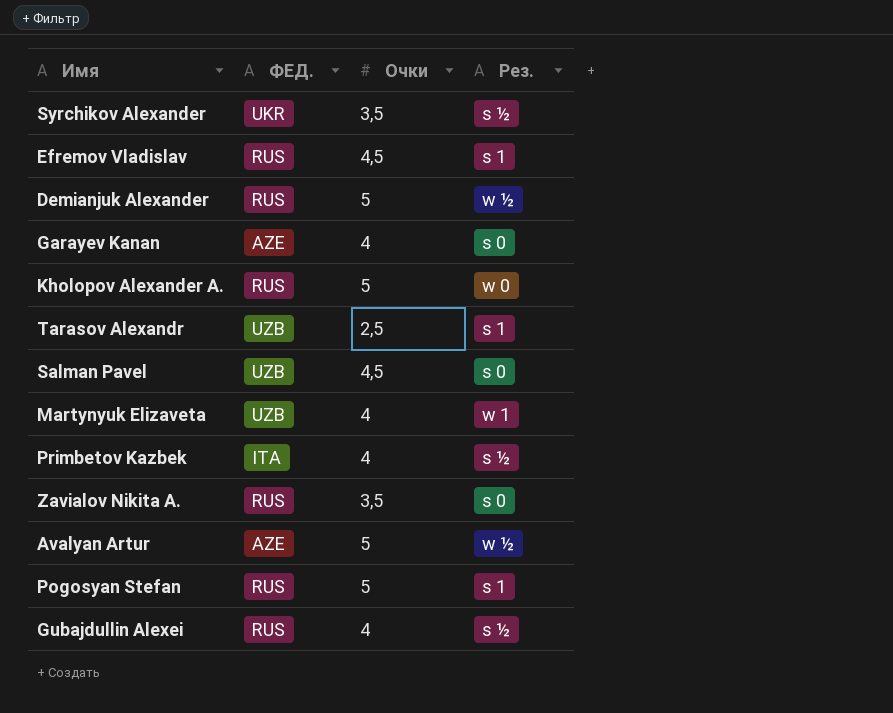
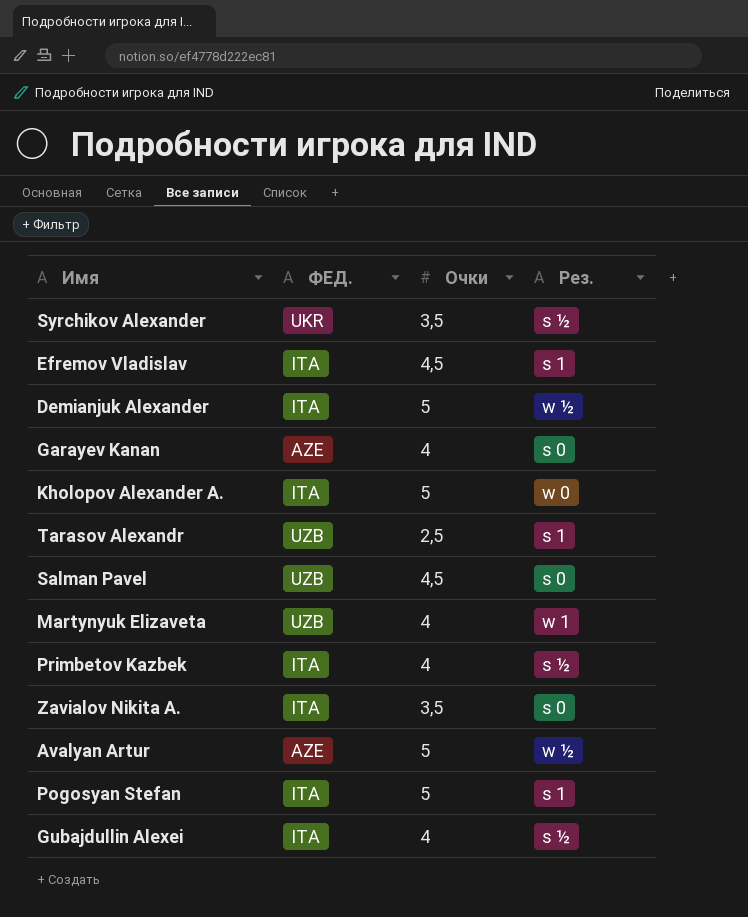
Efremov Vladislav | ФЕД.: RUS -> ITA
Demianjuk Alexander | ФЕД.: RUS -> ITA
Kholopov Alexander A. | ФЕД.: RUS -> ITA
Zavialov Nikita A. | ФЕД.: RUS -> ITA
Pogosyan Stefan | ФЕД.: RUS -> ITA
Gubajdullin Alexei | ФЕД.: RUS -> ITA

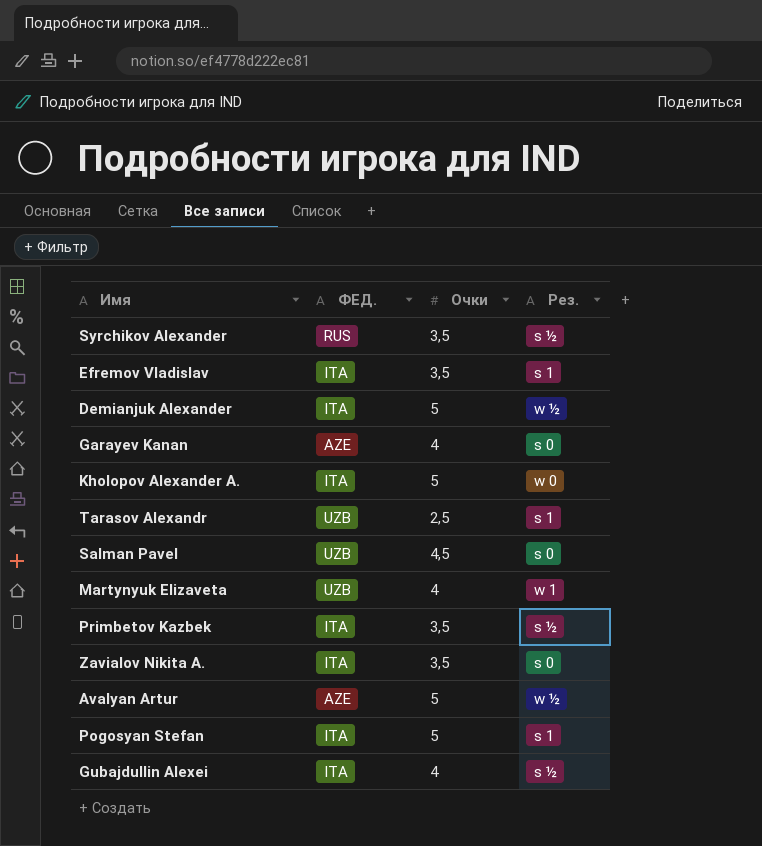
Syrchikov Alexander | ФЕД.: UKR -> RUS
Efremov Vladislav | Очки: 4,5 -> 3,5
Primbetov Kazbek | Очки: 4 -> 3,5

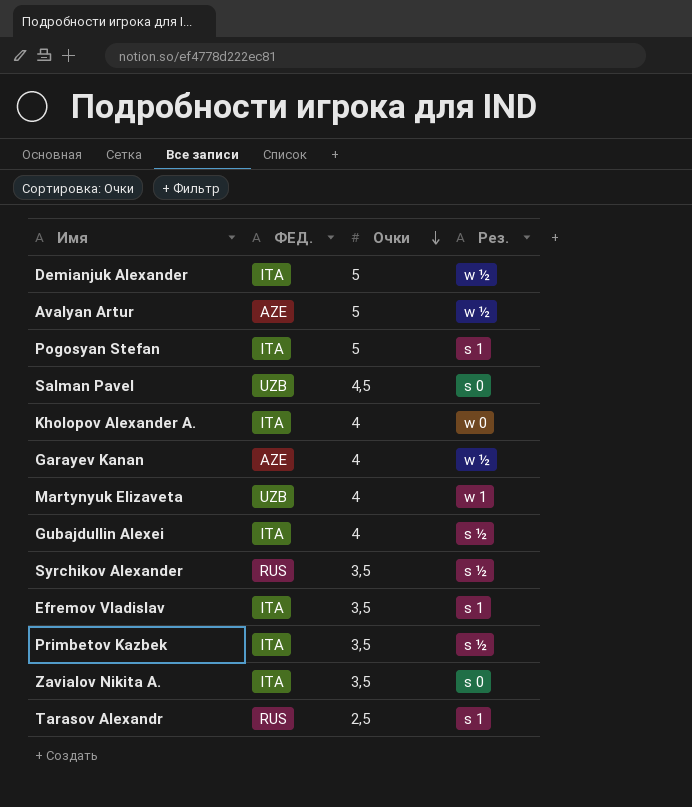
row order: none -> Очки descending
Kholopov Alexander A. | Очки: 5 -> 4
Garayev Kanan | Рез.: s 0 -> w ½
Tarasov Alexandr | ФЕД.: UZB -> RUS

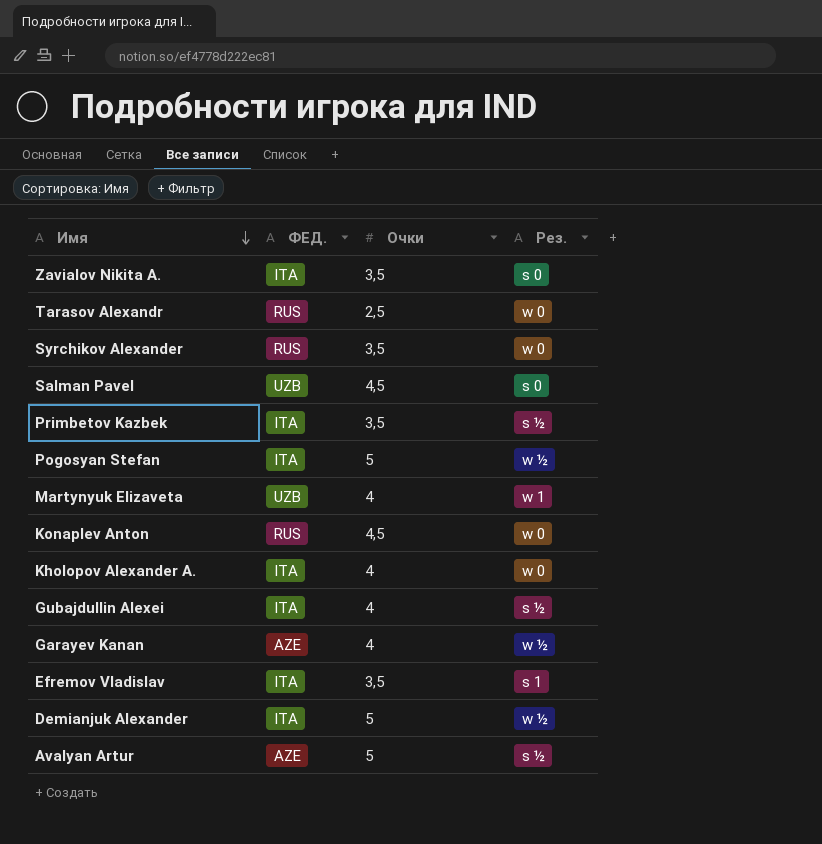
row order: Очки descending -> Имя descending
Tarasov Alexandr | Рез.: s 1 -> w 0
Syrchikov Alexander | Рез.: s ½ -> w 0
Pogosyan Stefan | Рез.: s 1 -> w ½
row Konaplev Anton: none -> RUS | 4,5 | w 0
Avalyan Artur | Рез.: w ½ -> s ½

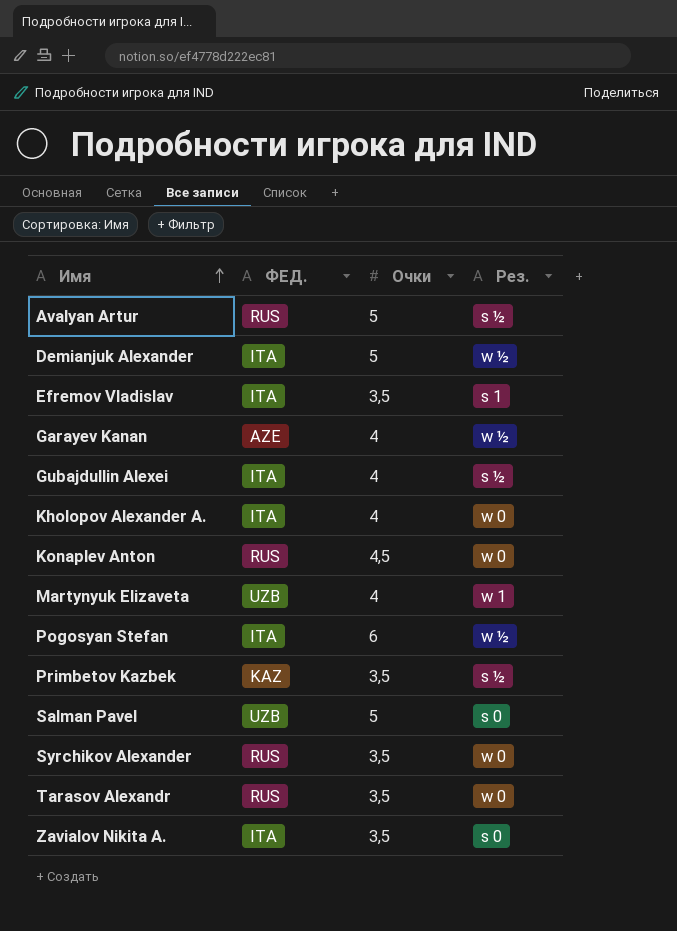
row order: Имя descending -> Имя ascending
Avalyan Artur | ФЕД.: AZE -> RUS
Pogosyan Stefan | Очки: 5 -> 6
Primbetov Kazbek | ФЕД.: ITA -> KAZ
Salman Pavel | Очки: 4,5 -> 5
Tarasov Alexandr | Очки: 2,5 -> 3,5

